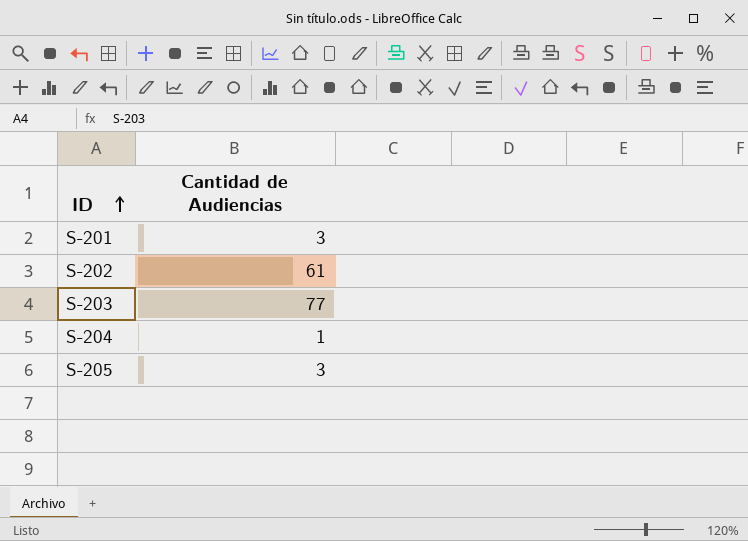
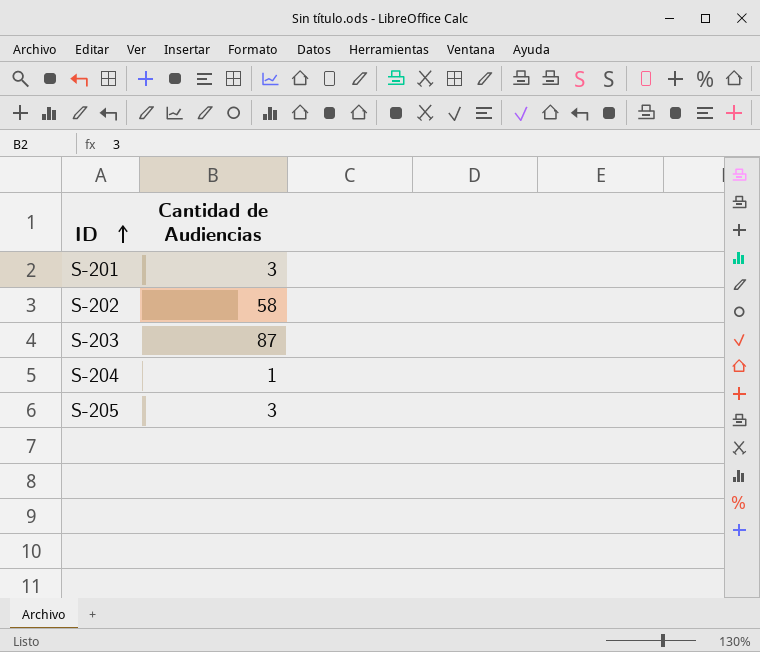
S-202 | Cantidad de Audiencias: 61 -> 58
S-203 | Cantidad de Audiencias: 77 -> 87

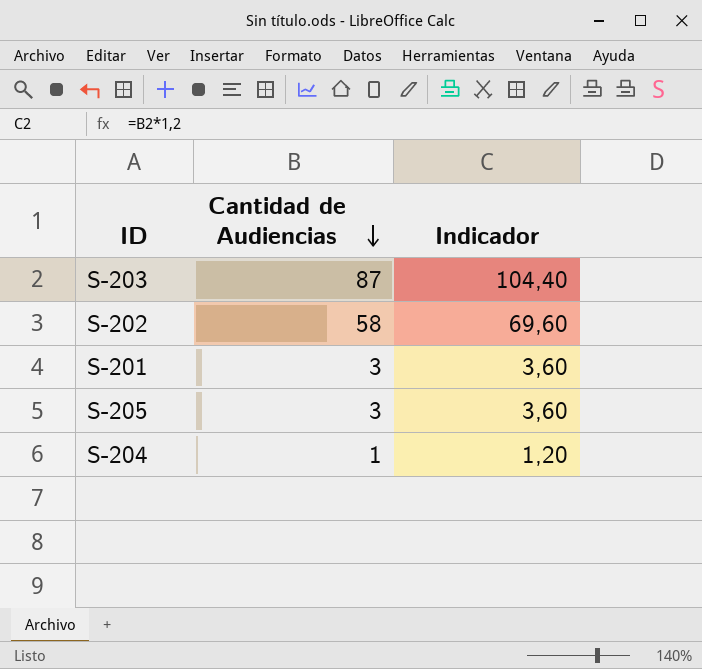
row order: ID ascending -> Cantidad de Audiencias descending
column Indicador | formula: none -> [Cantidad de Audiencias] * 1,2

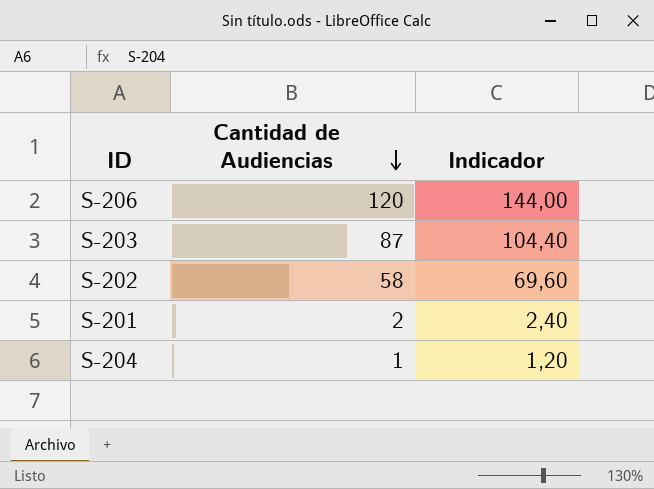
row S-205: 3 | 3,60 -> none
row S-206: none -> 120 | 144,00
S-201 | Cantidad de Audiencias: 3 -> 2
S-201 | Indicador: 3,60 -> 2,40

